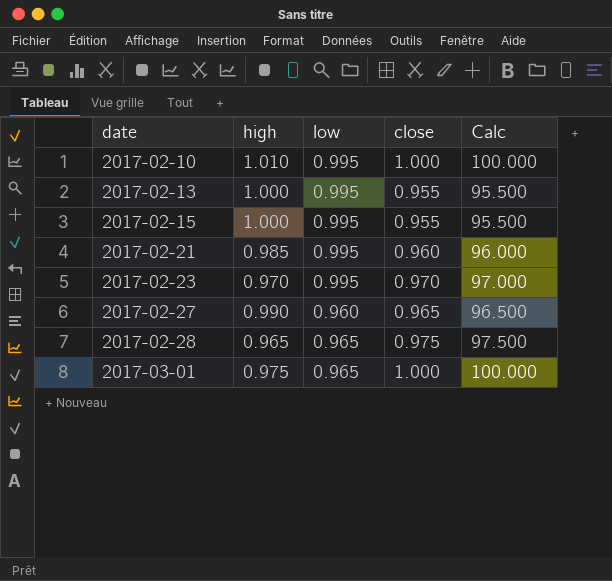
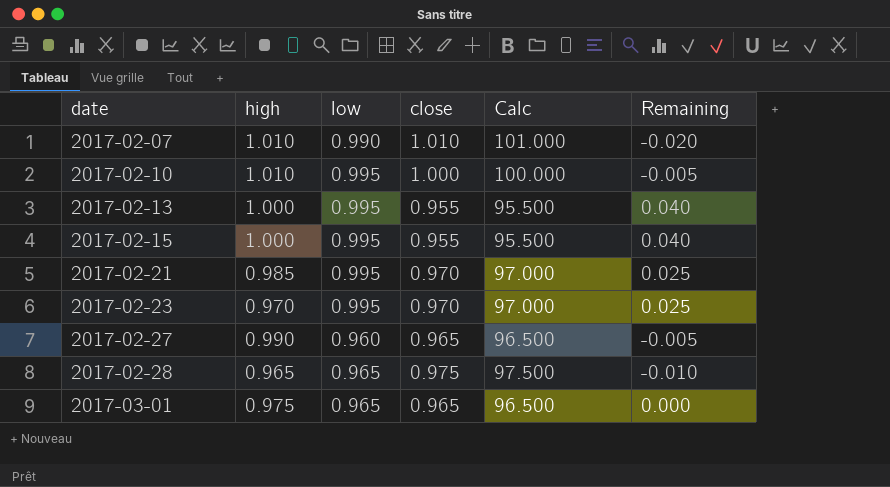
column Remaining | formula: none -> [low] - [close]
row 2017-02-07: none -> 1.010 | 0.990 | 1.010 | 101.000 | -0.020
2017-02-21 | close: 0.960 -> 0.970
2017-02-21 | Calc: 96.000 -> 97.000
2017-03-01 | close: 1.000 -> 0.965
2017-03-01 | Calc: 100.000 -> 96.500

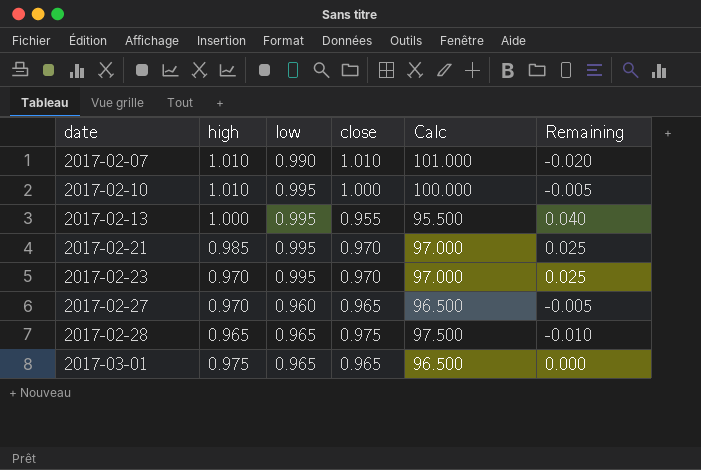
row 2017-02-15: 1.000 | 0.995 | 0.955 | 95.500 | 0.040 -> none
2017-02-27 | high: 0.990 -> 0.970

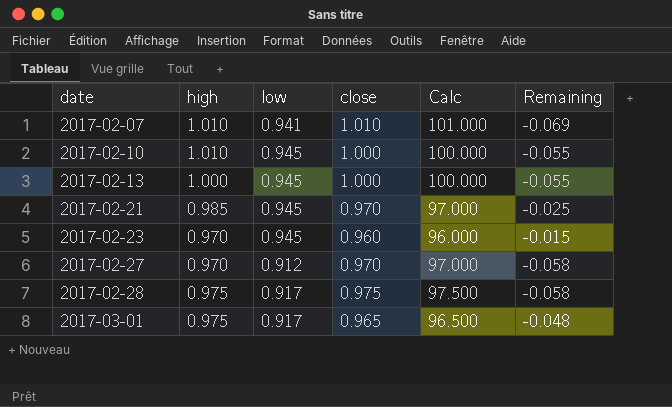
2017-02-07 | low: 0.990 -> 0.941
2017-02-07 | Remaining: -0.020 -> -0.069
2017-02-10 | low: 0.995 -> 0.945
2017-02-10 | Remaining: -0.005 -> -0.055
2017-02-13 | low: 0.995 -> 0.945
2017-02-13 | close: 0.955 -> 1.000
2017-02-13 | Calc: 95.500 -> 100.000
2017-02-13 | Remaining: 0.040 -> -0.055
2017-02-21 | low: 0.995 -> 0.945
2017-02-21 | Remaining: 0.025 -> -0.025
2017-02-23 | low: 0.995 -> 0.945
2017-02-23 | close: 0.970 -> 0.960
2017-02-23 | Calc: 97.000 -> 96.000
2017-02-23 | Remaining: 0.025 -> -0.015
2017-02-27 | low: 0.960 -> 0.912
2017-02-27 | close: 0.965 -> 0.970
2017-02-27 | Calc: 96.500 -> 97.000
2017-02-27 | Remaining: -0.005 -> -0.058
2017-02-28 | high: 0.965 -> 0.975
2017-02-28 | low: 0.965 -> 0.917
2017-02-28 | Remaining: -0.010 -> -0.058
2017-03-01 | low: 0.965 -> 0.917
2017-03-01 | Remaining: 0.000 -> -0.048

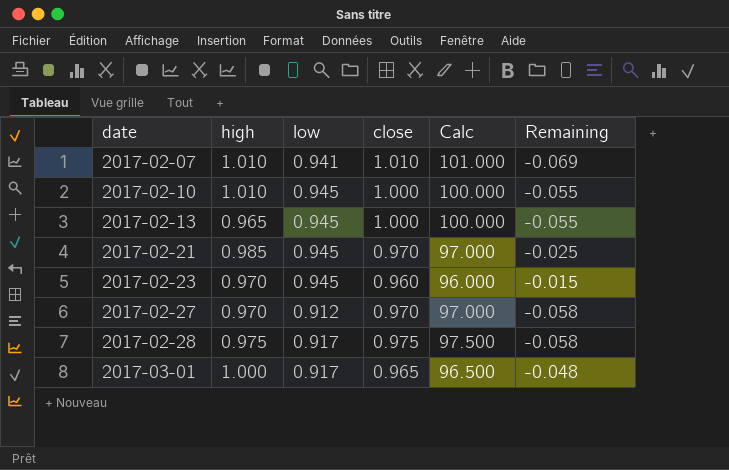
2017-02-13 | high: 1.000 -> 0.965
2017-03-01 | high: 0.975 -> 1.000

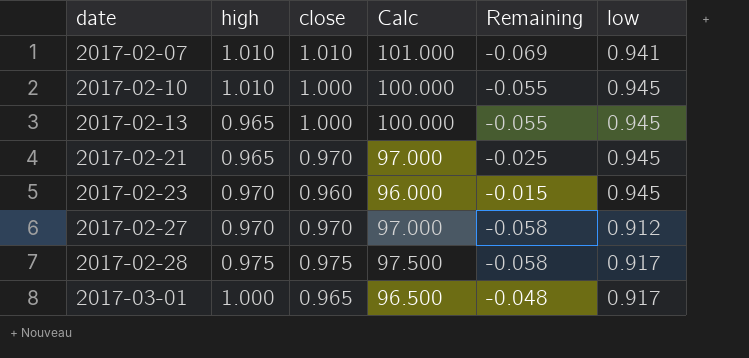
column low | position: 3 -> 6
2017-02-21 | high: 0.985 -> 0.965

